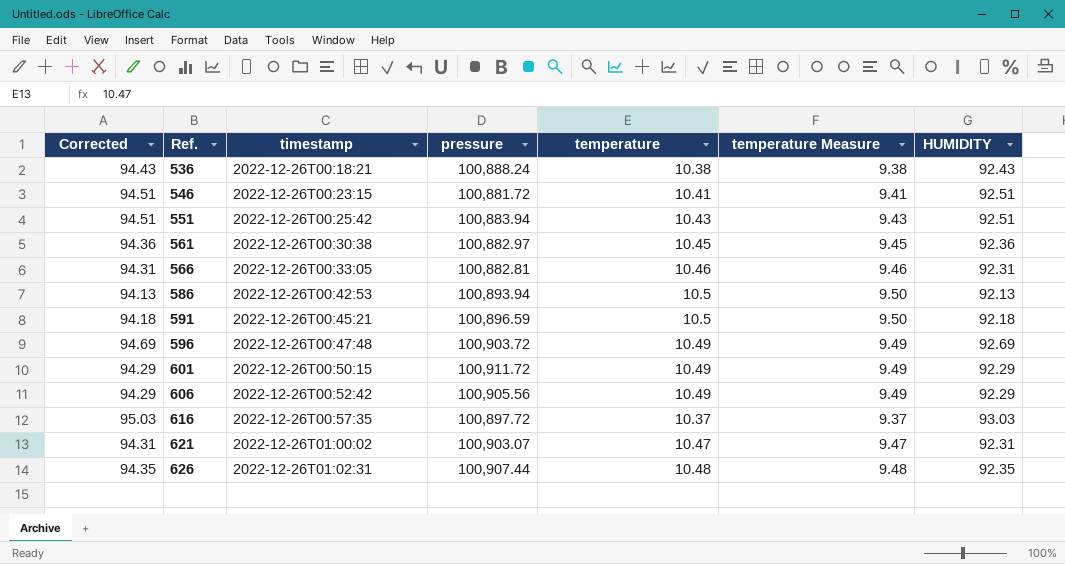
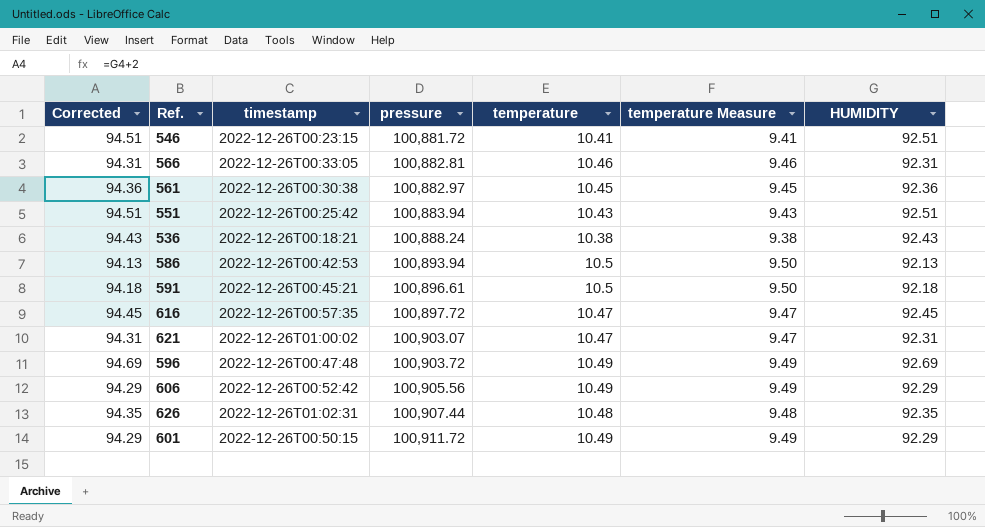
row order: Ref. ascending -> pressure ascending
591 | pressure: 100,896.59 -> 100,896.61
616 | Corrected: 95.03 -> 94.45
616 | temperature: 10.37 -> 10.47
616 | temperature Measure: 9.37 -> 9.47
616 | HUMIDITY: 93.03 -> 92.45

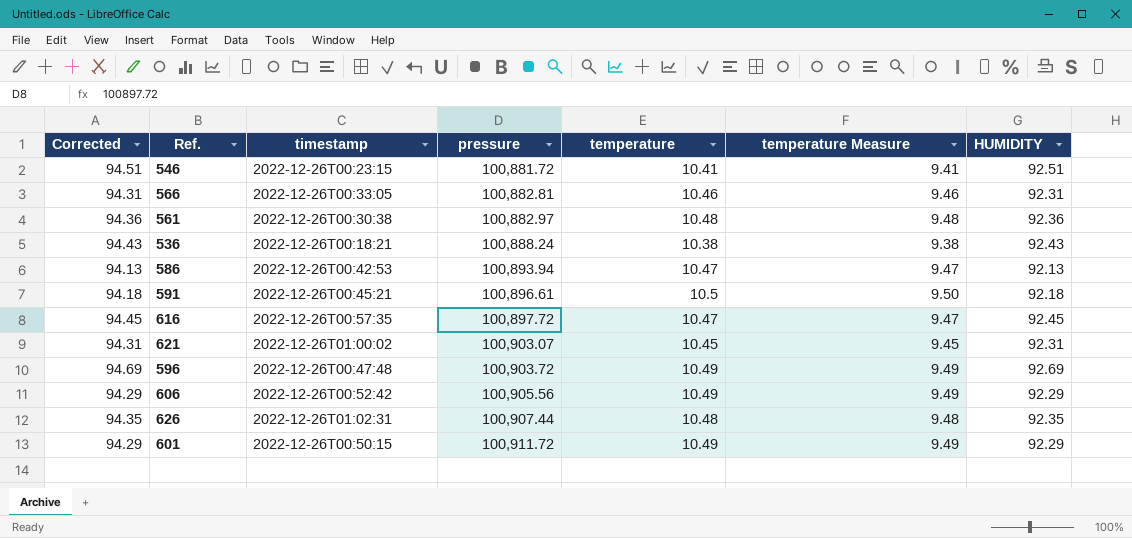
row 551: 94.51 | 2022-12-26T00:25:42 | 100,883.94 | 10.43 | 9.43 | 92.51 -> none
561 | temperature: 10.45 -> 10.48
561 | temperature Measure: 9.45 -> 9.48
586 | temperature: 10.5 -> 10.47
586 | temperature Measure: 9.50 -> 9.47
621 | temperature: 10.47 -> 10.45
621 | temperature Measure: 9.47 -> 9.45

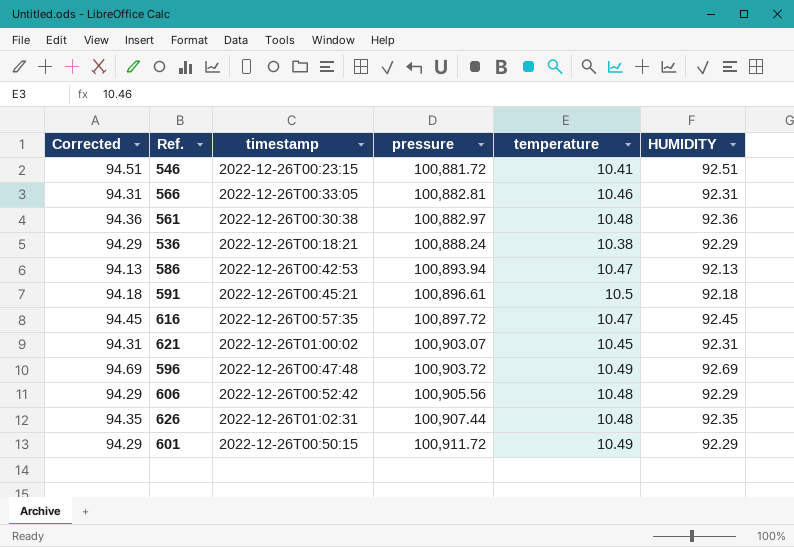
column temperature Measure | formula: [temperature] - 1 -> none
536 | Corrected: 94.43 -> 94.29
536 | HUMIDITY: 92.43 -> 92.29
606 | temperature: 10.49 -> 10.48

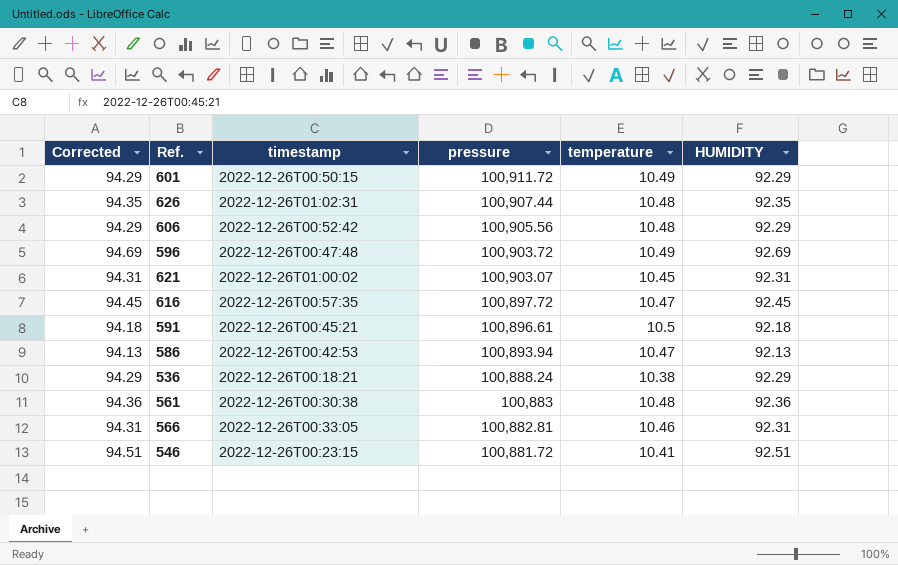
row order: pressure ascending -> pressure descending
561 | pressure: 100,882.97 -> 100,883

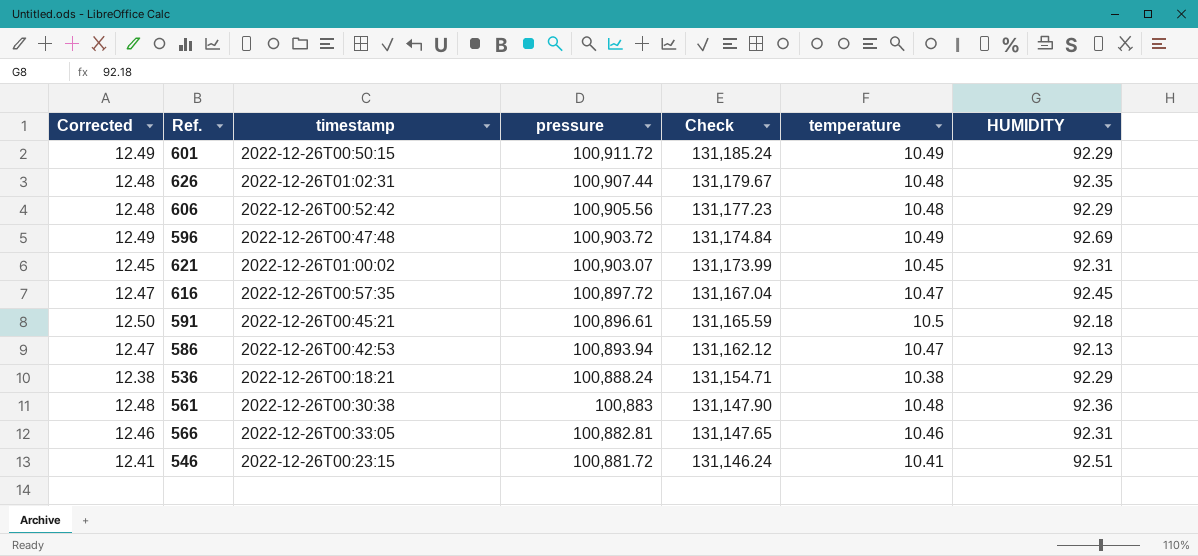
column Corrected | formula: [HUMIDITY] + 2 -> [temperature] + 2
column Check | formula: none -> [pressure] * 1.3

